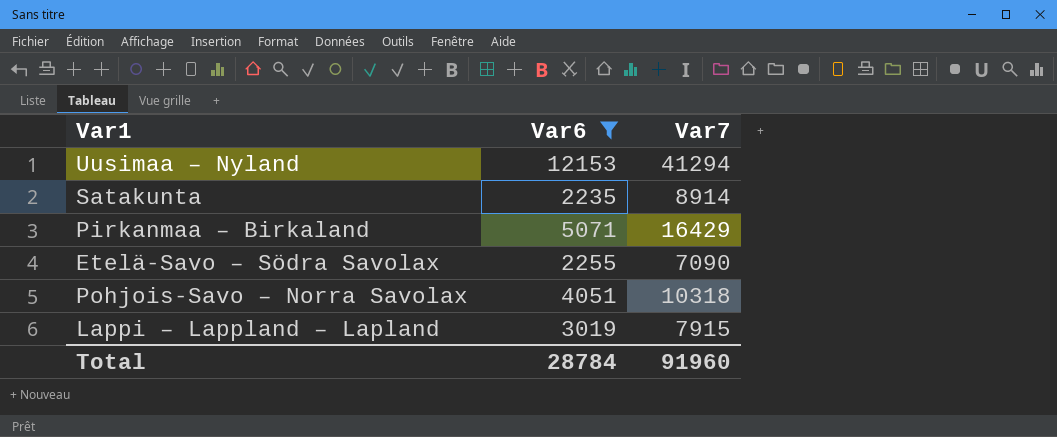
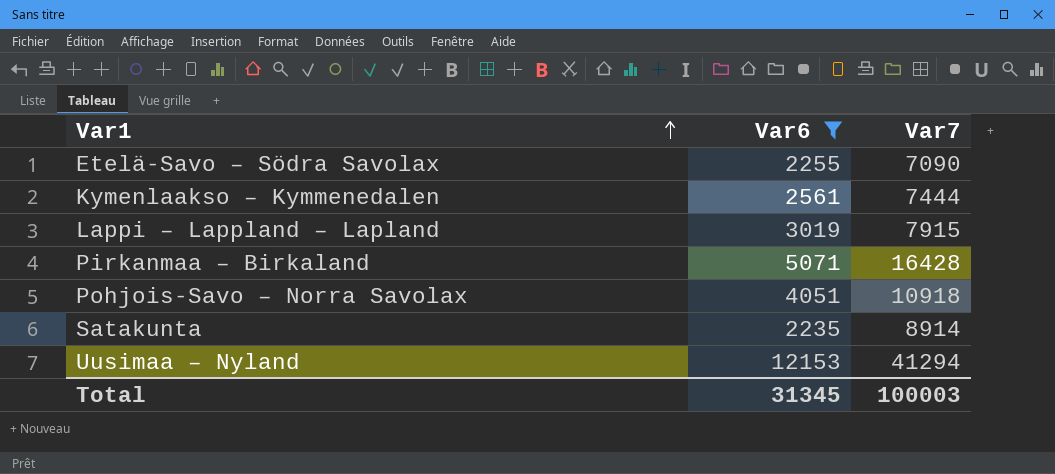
row order: none -> Var1 ascending
row Kymenlaakso – Kymmenedalen: none -> 2561 | 7444
Pirkanmaa – Birkaland | Var7: 16429 -> 16428
Pohjois-Savo – Norra Savolax | Var7: 10318 -> 10918
Total | Var6: 28784 -> 31345
Total | Var7: 91960 -> 100003

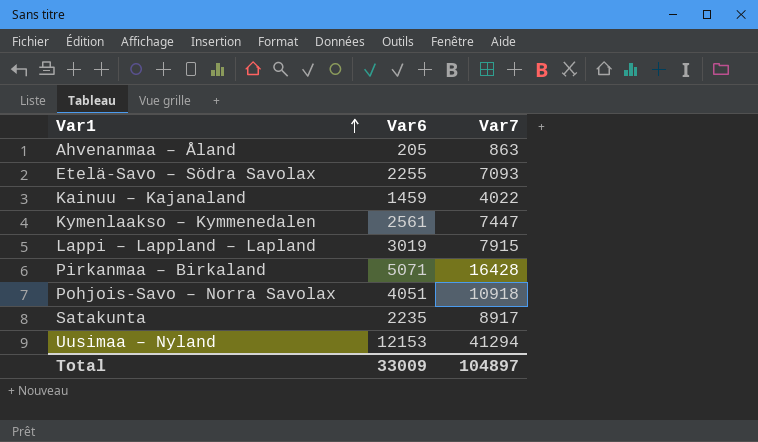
filter: Var6 >= 2235 -> none
Etelä-Savo – Södra Savolax | Var7: 7090 -> 7093
Kymenlaakso – Kymmenedalen | Var7: 7444 -> 7447
Satakunta | Var7: 8914 -> 8917
Total | Var6: 31345 -> 33009
Total | Var7: 100003 -> 104897

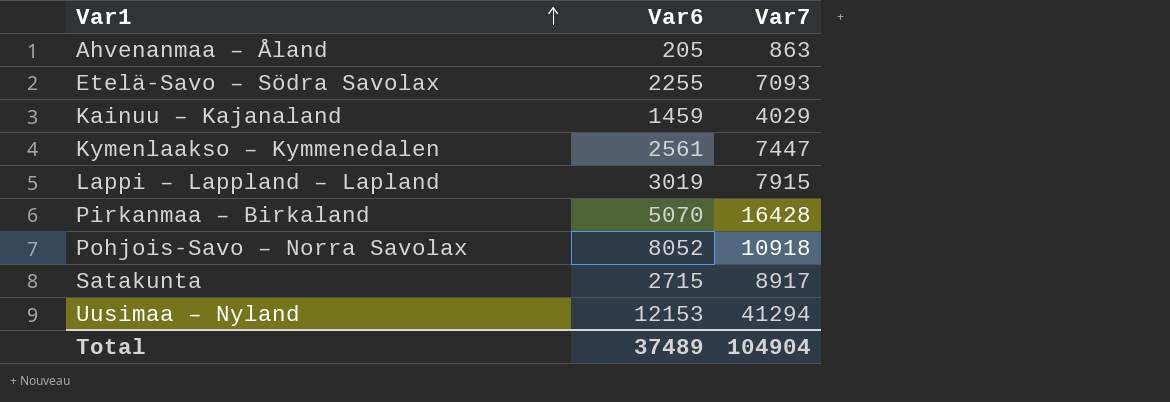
Kainuu – Kajanaland | Var7: 4022 -> 4029
Pirkanmaa – Birkaland | Var6: 5071 -> 5070
Pohjois-Savo – Norra Savolax | Var6: 4051 -> 8052
Satakunta | Var6: 2235 -> 2715
Total | Var6: 33009 -> 37489
Total | Var7: 104897 -> 104904

